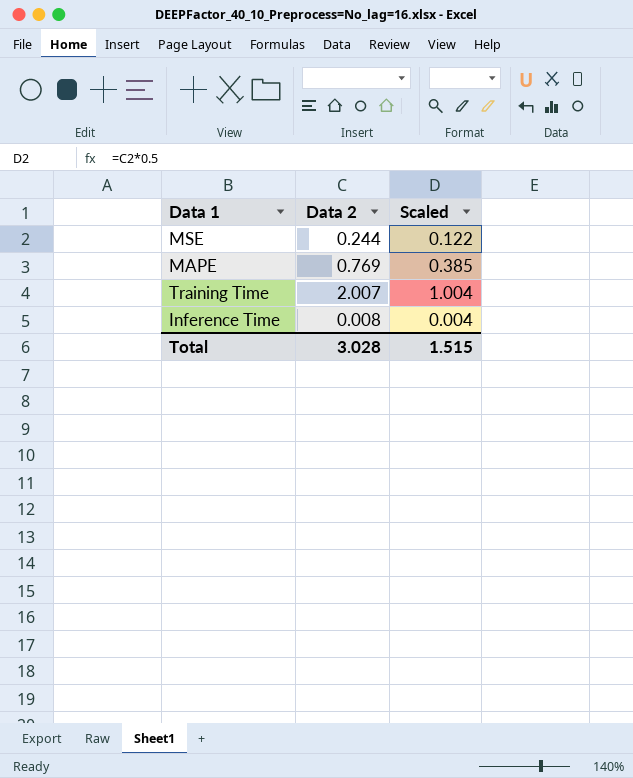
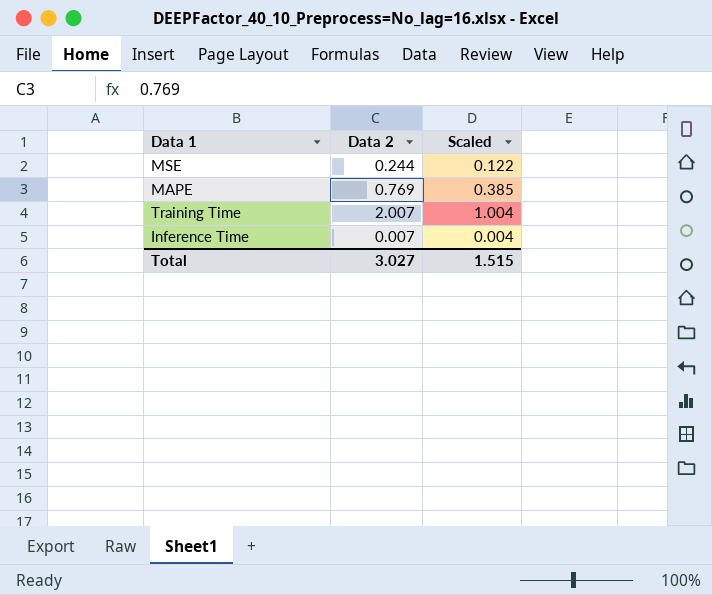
Inference Time | Data 2: 0.008 -> 0.007
Total | Data 2: 3.028 -> 3.027

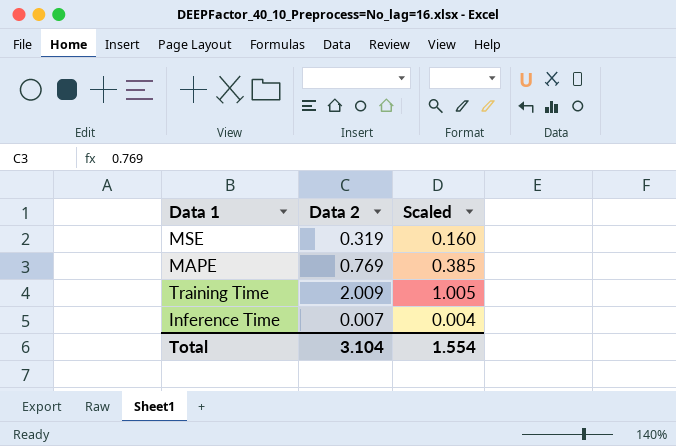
MSE | Data 2: 0.244 -> 0.319
MSE | Scaled: 0.122 -> 0.160
Training Time | Data 2: 2.007 -> 2.009
Training Time | Scaled: 1.004 -> 1.005
Total | Data 2: 3.027 -> 3.104
Total | Scaled: 1.515 -> 1.554

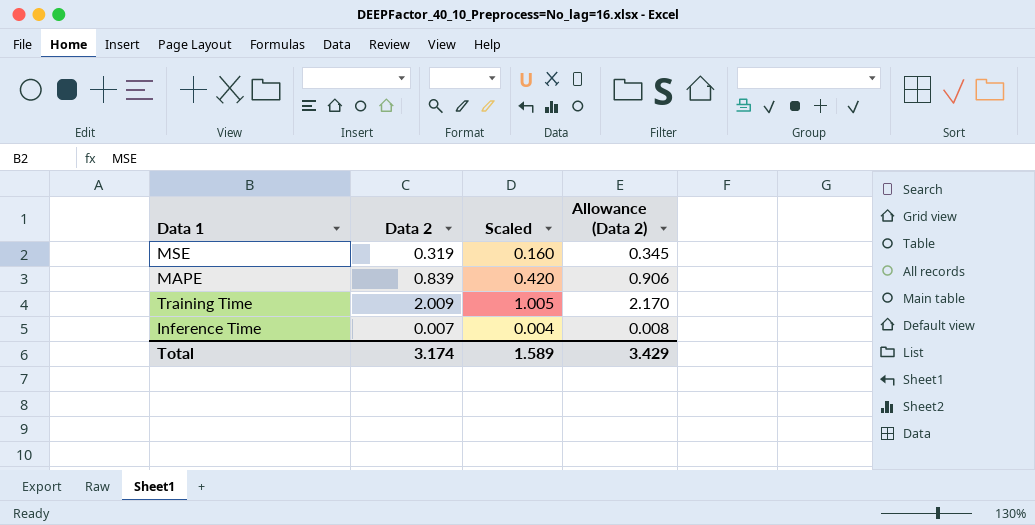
column Allowance (Data 2) | formula: none -> [Data 2] * 1.08
MAPE | Data 2: 0.769 -> 0.839
MAPE | Scaled: 0.385 -> 0.420
Total | Data 2: 3.104 -> 3.174
Total | Scaled: 1.554 -> 1.589

